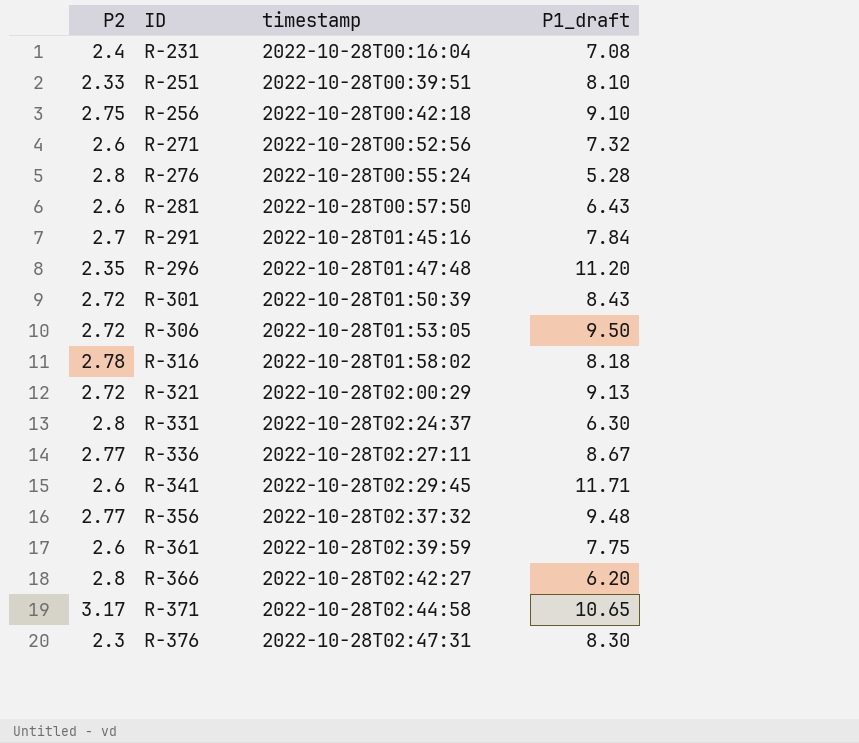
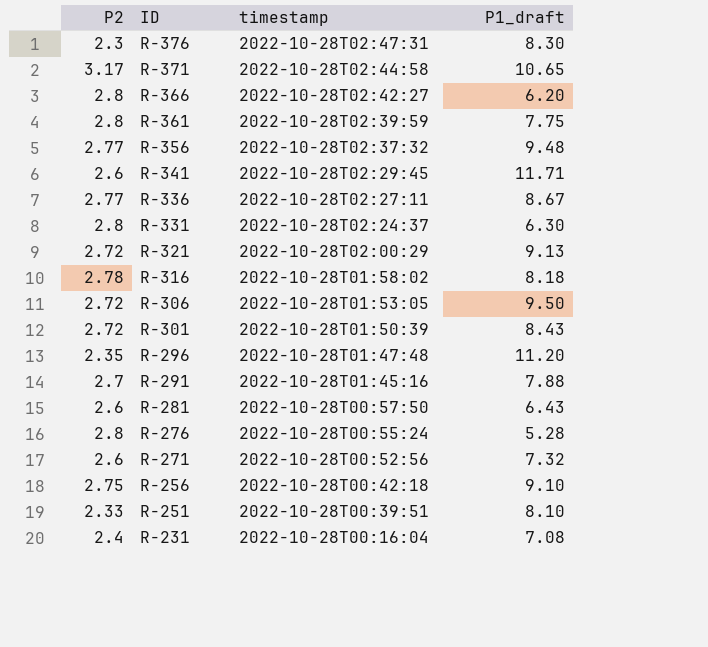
row order: ID ascending -> ID descending
R-361 | P2: 2.6 -> 2.8
R-291 | P1_draft: 7.84 -> 7.88

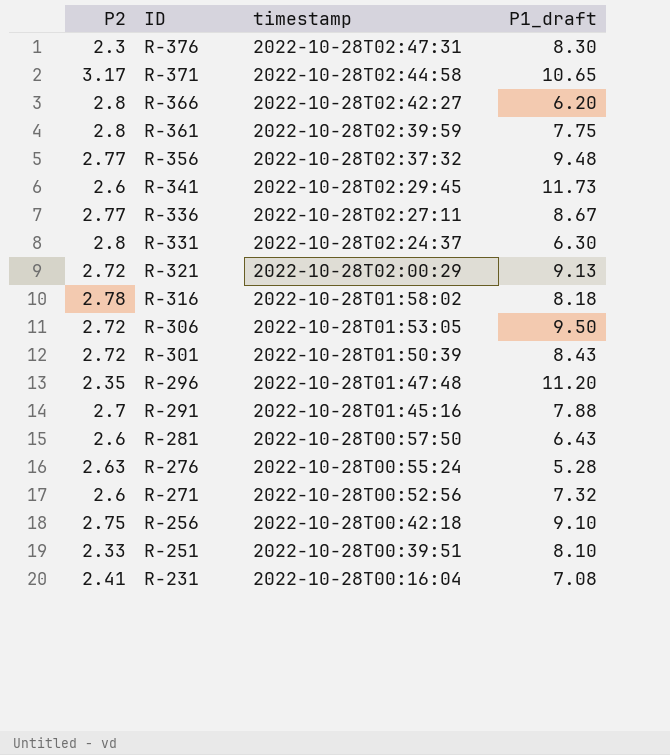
R-341 | P1_draft: 11.71 -> 11.73
R-276 | P2: 2.8 -> 2.63
R-231 | P2: 2.4 -> 2.41

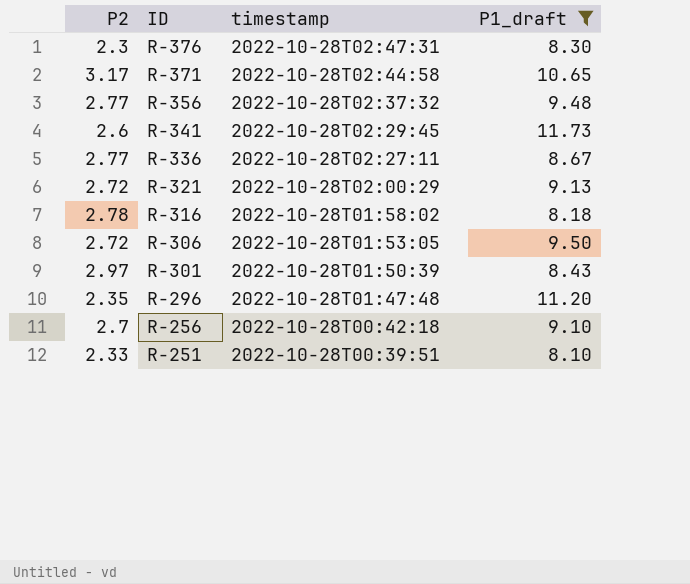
filter: none -> P1_draft >= 8.10
R-301 | P2: 2.72 -> 2.97
R-256 | P2: 2.75 -> 2.7

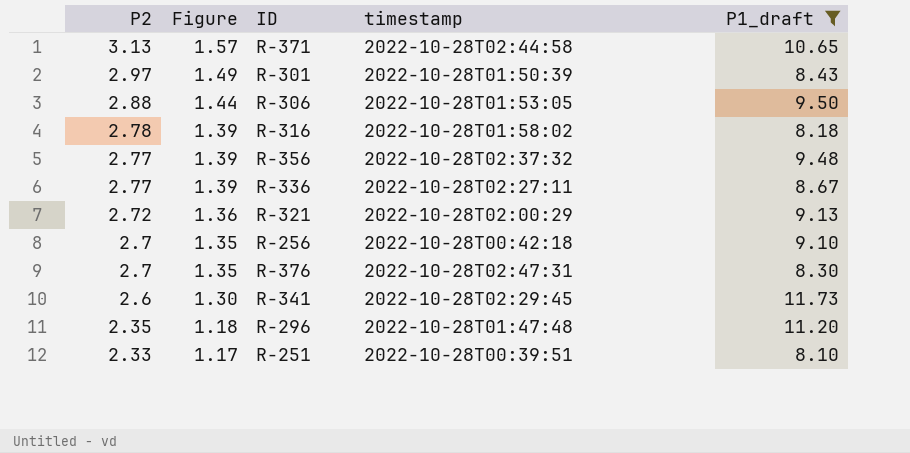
row order: ID descending -> P2 descending
column Figure | formula: none -> [P2] * 0.5
R-371 | P2: 3.17 -> 3.13
R-306 | P2: 2.72 -> 2.88
R-376 | P2: 2.3 -> 2.7

